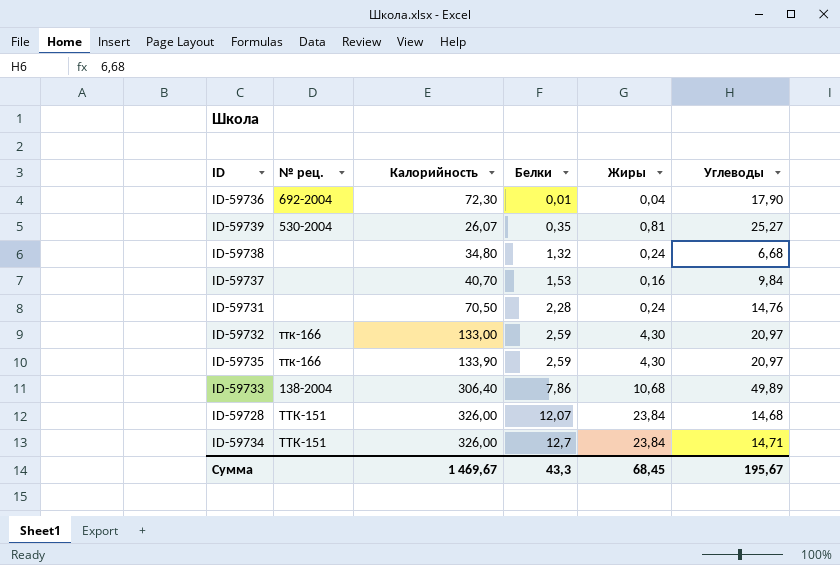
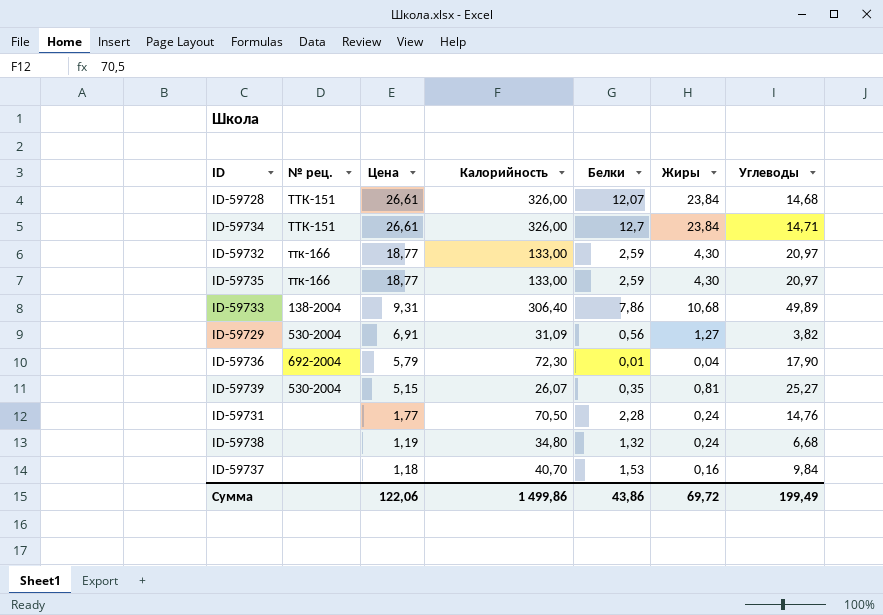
row order: Белки ascending -> Цена descending
column Цена | position: none -> 3
ID-59735 | Калорийность: 133,90 -> 133,00
row ID-59729: none -> 530-2004 | 6,91 | 31,09 | 0,56 | 1,27 | 3,82
Сумма | Калорийность: 1 469,67 -> 1 499,86
Сумма | Белки: 43,3 -> 43,86
Сумма | Жиры: 68,45 -> 69,72
Сумма | Углеводы: 195,67 -> 199,49

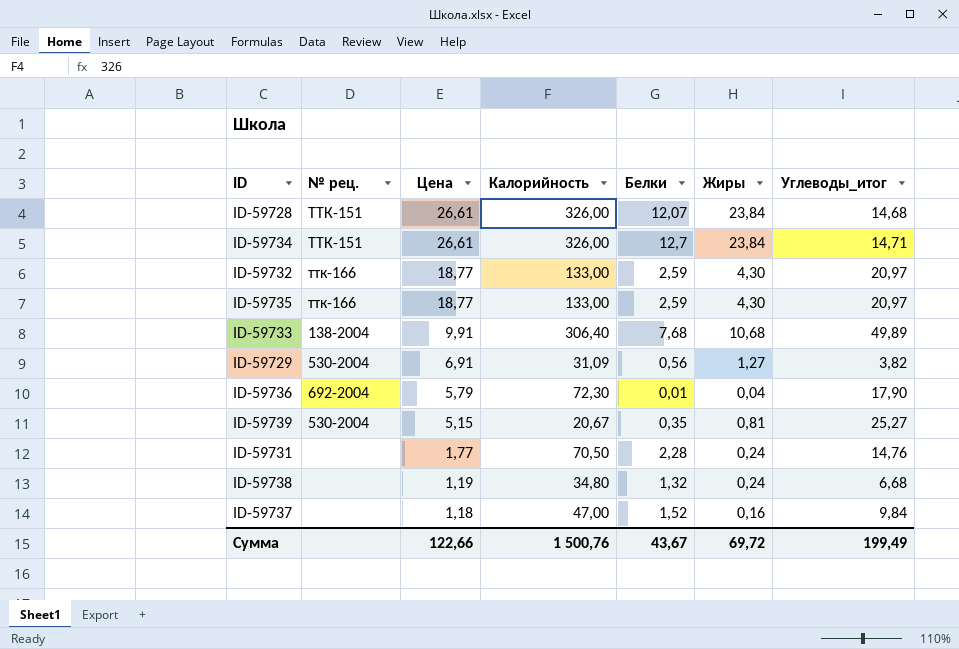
column name: Углеводы -> Углеводы_итог
ID-59733 | Цена: 9,31 -> 9,91
ID-59733 | Белки: 7,86 -> 7,68
ID-59739 | Калорийность: 26,07 -> 20,67
ID-59737 | Калорийность: 40,70 -> 47,00
ID-59737 | Белки: 1,53 -> 1,52
Сумма | Цена: 122,06 -> 122,66
Сумма | Калорийность: 1 499,86 -> 1 500,76
Сумма | Белки: 43,86 -> 43,67

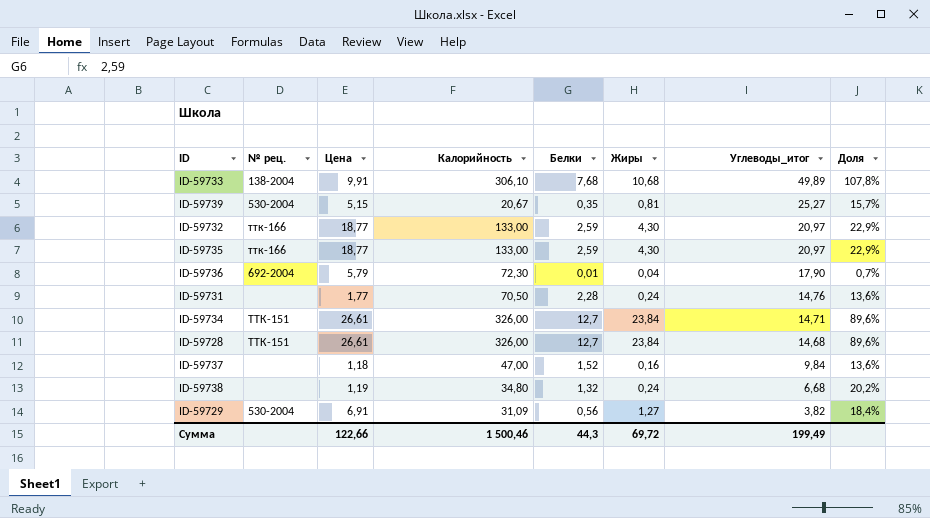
row order: Цена descending -> Углеводы_итог descending
column Доля | formula: none -> [Жиры] / [Цена]
ID-59733 | Калорийность: 306,40 -> 306,10
ID-59728 | Белки: 12,07 -> 12,7
Сумма | Калорийность: 1 500,76 -> 1 500,46
Сумма | Белки: 43,67 -> 44,3

